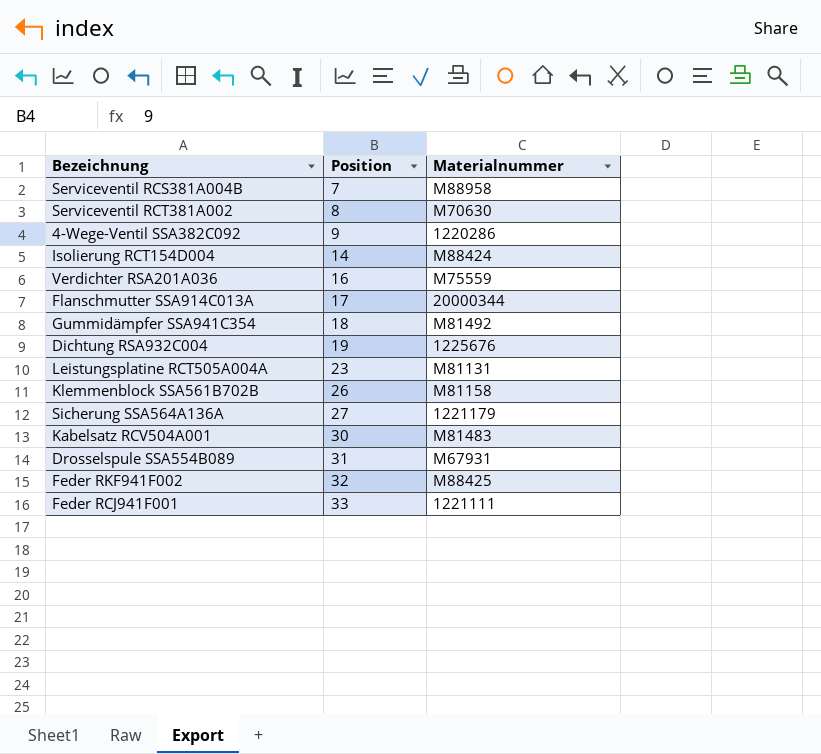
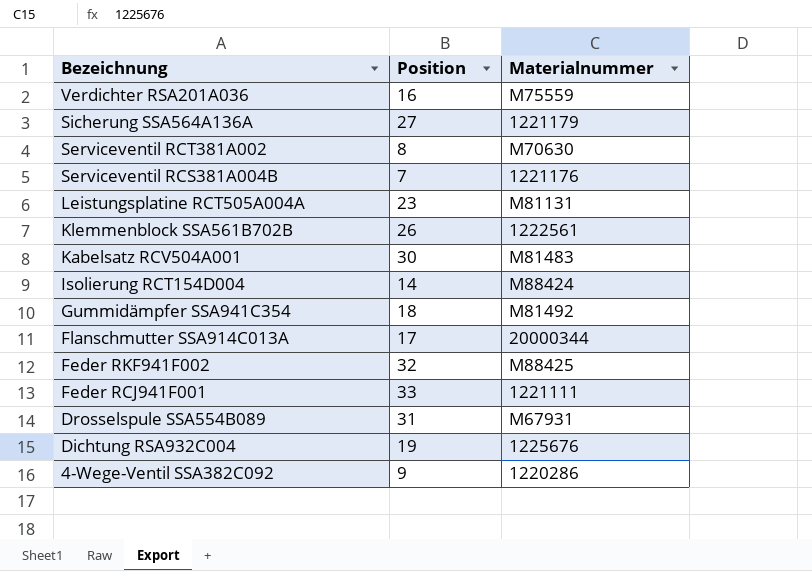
row order: Position ascending -> Bezeichnung descending
Serviceventil RCS381A004B | Materialnummer: M88958 -> 1221176
Klemmenblock SSA561B702B | Materialnummer: M81158 -> 1222561

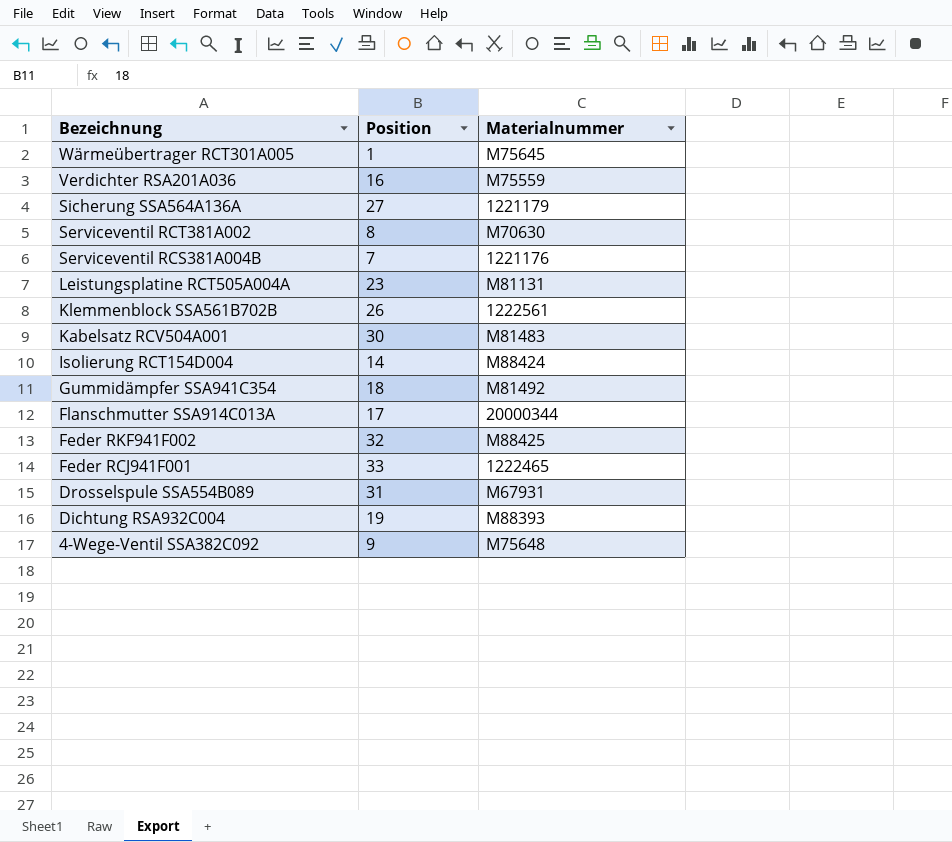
row Wärmeübertrager RCT301A005: none -> 1 | M75645
Feder RCJ941F001 | Materialnummer: 1221111 -> 1222465
Dichtung RSA932C004 | Materialnummer: 1225676 -> M88393
4-Wege-Ventil SSA382C092 | Materialnummer: 1220286 -> M75648

